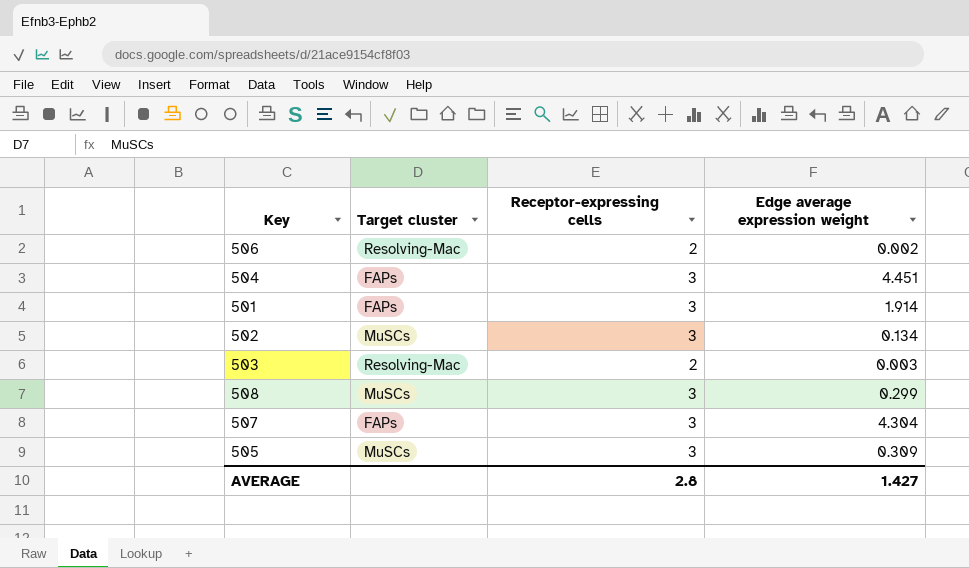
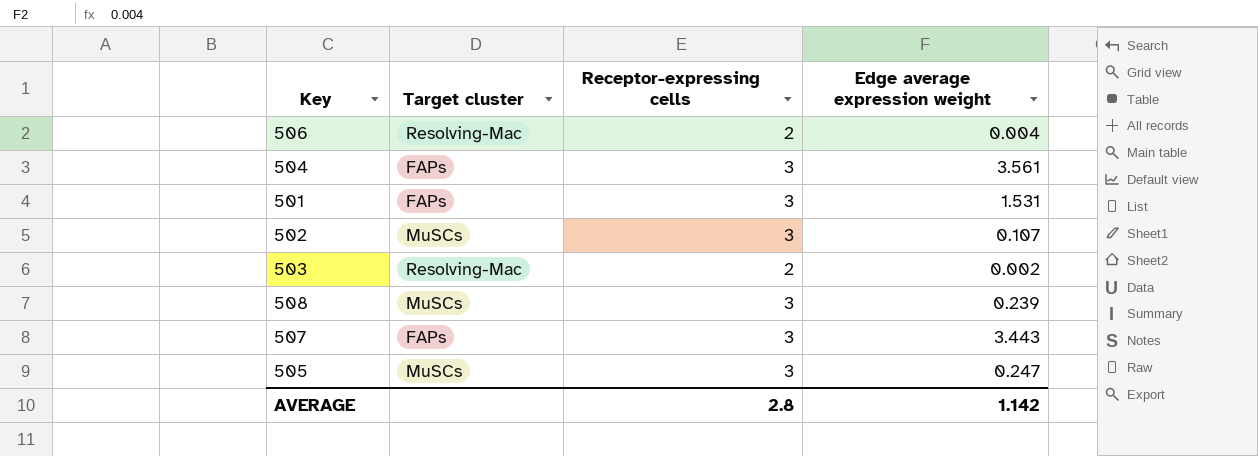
506 | Edge average expression weight: 0.002 -> 0.004
504 | Edge average expression weight: 4.451 -> 3.561
501 | Edge average expression weight: 1.914 -> 1.531
502 | Edge average expression weight: 0.134 -> 0.107
503 | Edge average expression weight: 0.003 -> 0.002
508 | Edge average expression weight: 0.299 -> 0.239
507 | Edge average expression weight: 4.304 -> 3.443
505 | Edge average expression weight: 0.309 -> 0.247
AVERAGE | Edge average expression weight: 1.427 -> 1.142

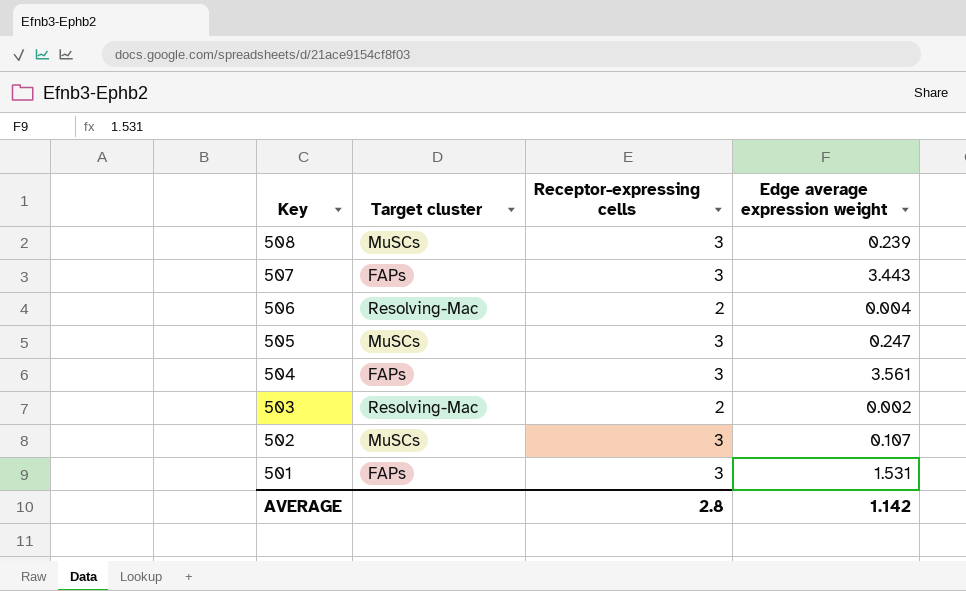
row order: none -> Key descending

